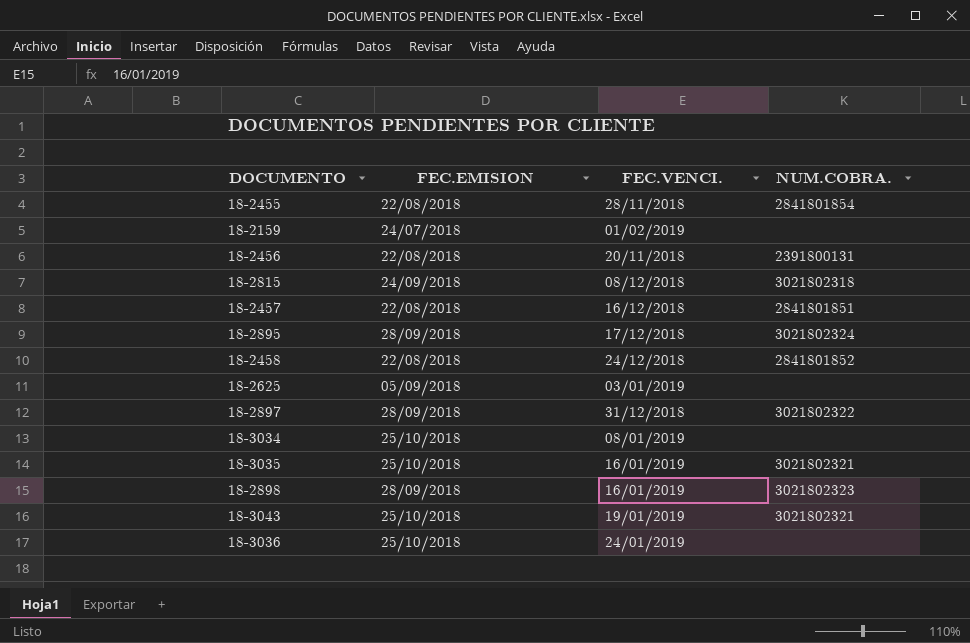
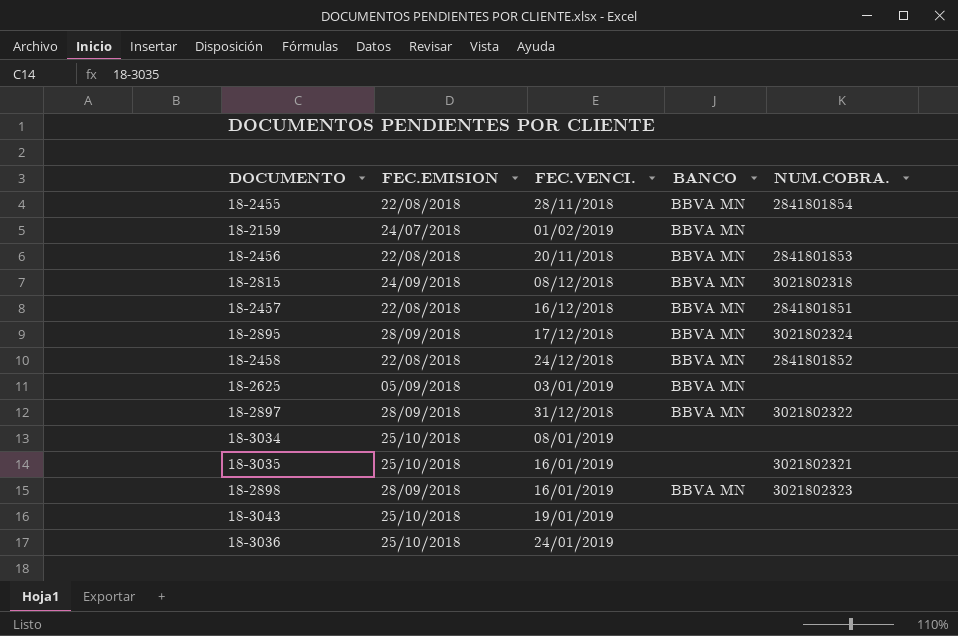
column BANCO | position: none -> 4
18-2456 | NUM.COBRA.: 2391800131 -> 2841801853
18-3043 | NUM.COBRA.: 3021802321 -> none

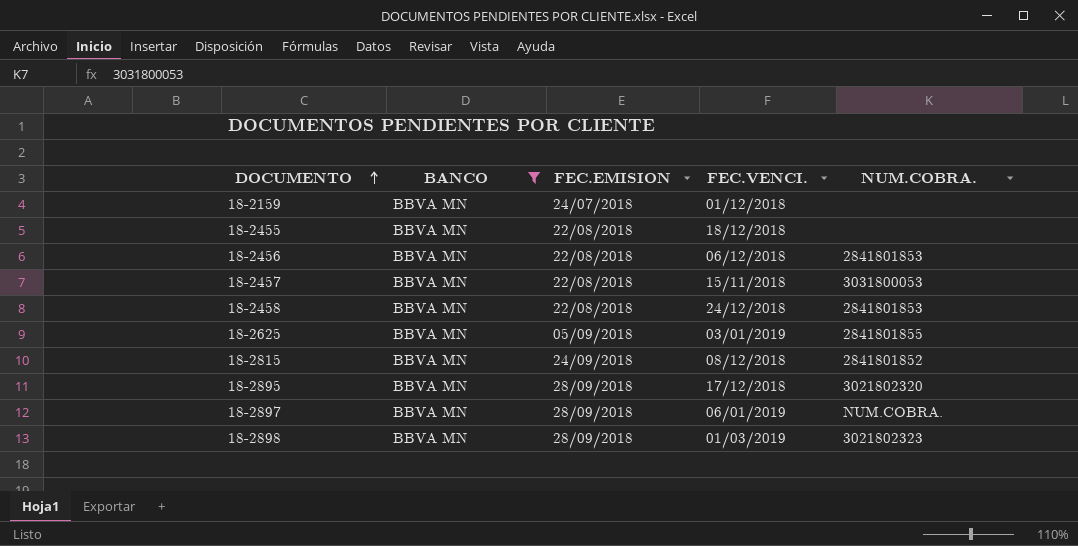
filter: none -> BANCO = BBVA MN
row order: none -> DOCUMENTO ascending
column BANCO | position: 4 -> 2
18-2159 | FEC.VENCI.: 01/02/2019 -> 01/12/2018
18-2455 | FEC.VENCI.: 28/11/2018 -> 18/12/2018
18-2455 | NUM.COBRA.: 2841801854 -> none
18-2456 | FEC.VENCI.: 20/11/2018 -> 06/12/2018
18-2457 | FEC.VENCI.: 16/12/2018 -> 15/11/2018
18-2457 | NUM.COBRA.: 2841801851 -> 3031800053
18-2458 | NUM.COBRA.: 2841801852 -> 2841801853
18-2625 | NUM.COBRA.: none -> 2841801855
18-2815 | NUM.COBRA.: 3021802318 -> 2841801852
18-2895 | NUM.COBRA.: 3021802324 -> 3021802320
18-2897 | FEC.VENCI.: 31/12/2018 -> 06/01/2019
18-2897 | NUM.COBRA.: 3021802322 -> NUM.COBRA.
18-2898 | FEC.VENCI.: 16/01/2019 -> 01/03/2019

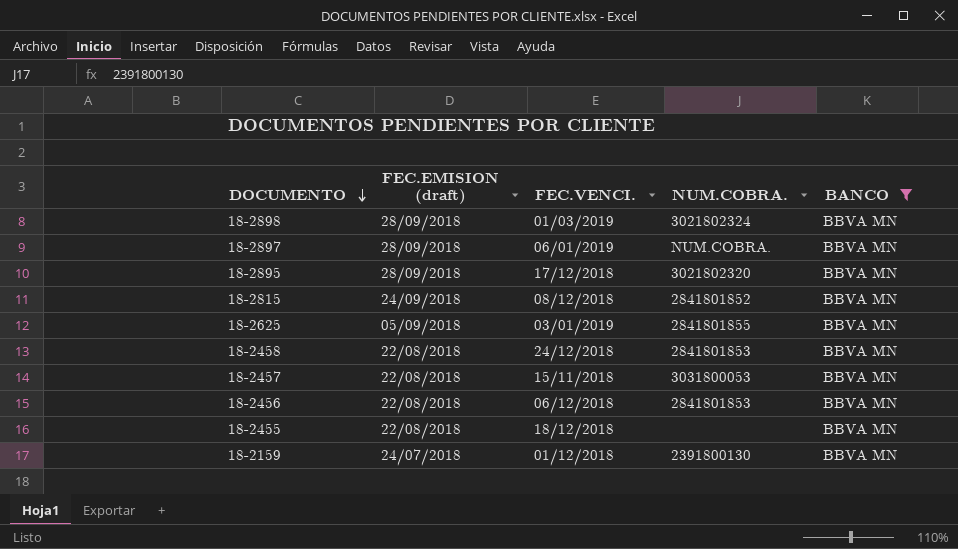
row order: DOCUMENTO ascending -> DOCUMENTO descending
column name: FEC.EMISION -> FEC.EMISION (draft)
column BANCO | position: 2 -> 5
18-2898 | NUM.COBRA.: 3021802323 -> 3021802324
18-2159 | NUM.COBRA.: none -> 2391800130

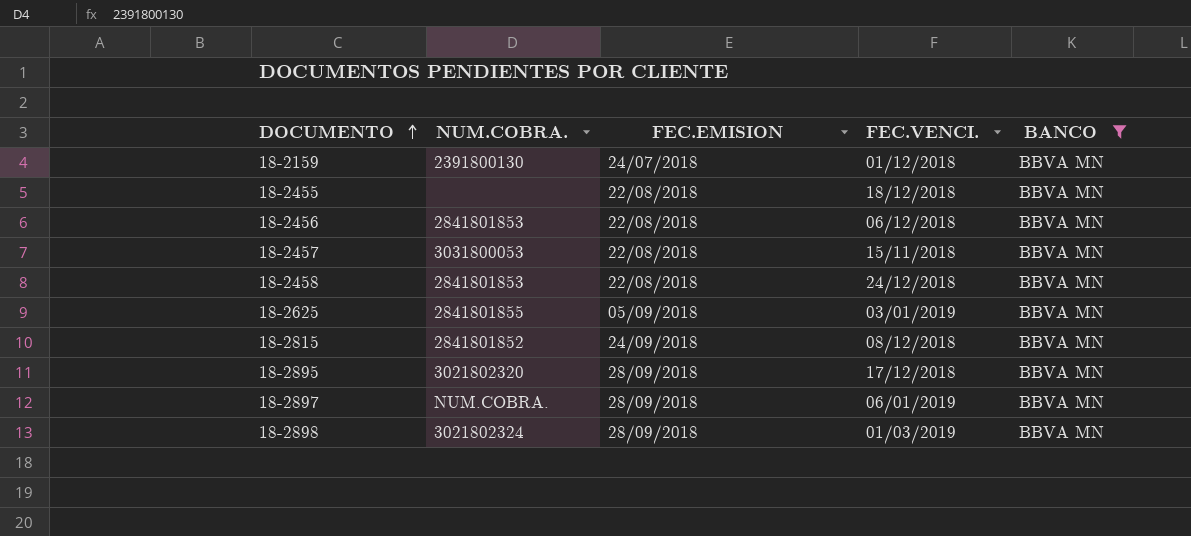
row order: DOCUMENTO descending -> DOCUMENTO ascending
column NUM.COBRA. | position: 4 -> 2
column name: FEC.EMISION (draft) -> FEC.EMISION

